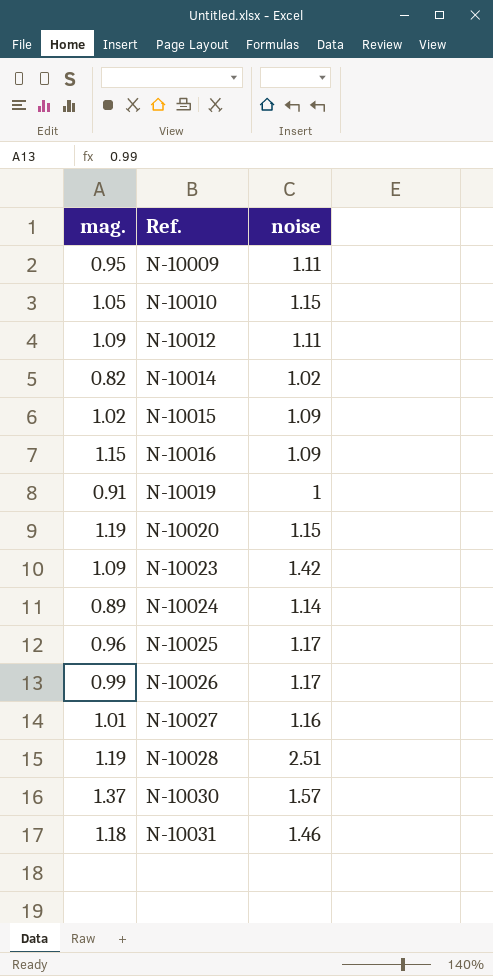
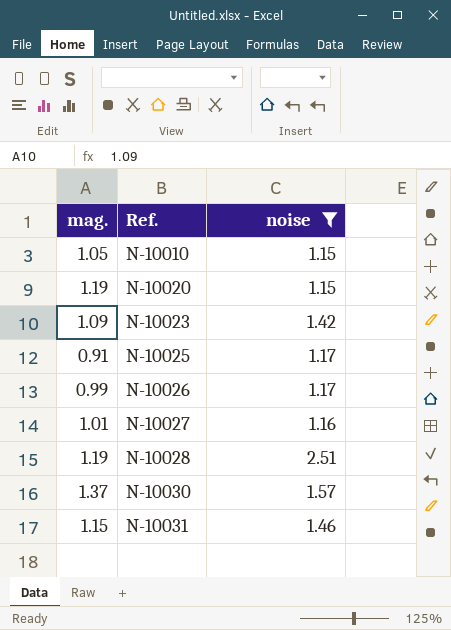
filter: none -> noise >= 1.15
N-10025 | mag.: 0.96 -> 0.91
N-10031 | mag.: 1.18 -> 1.15

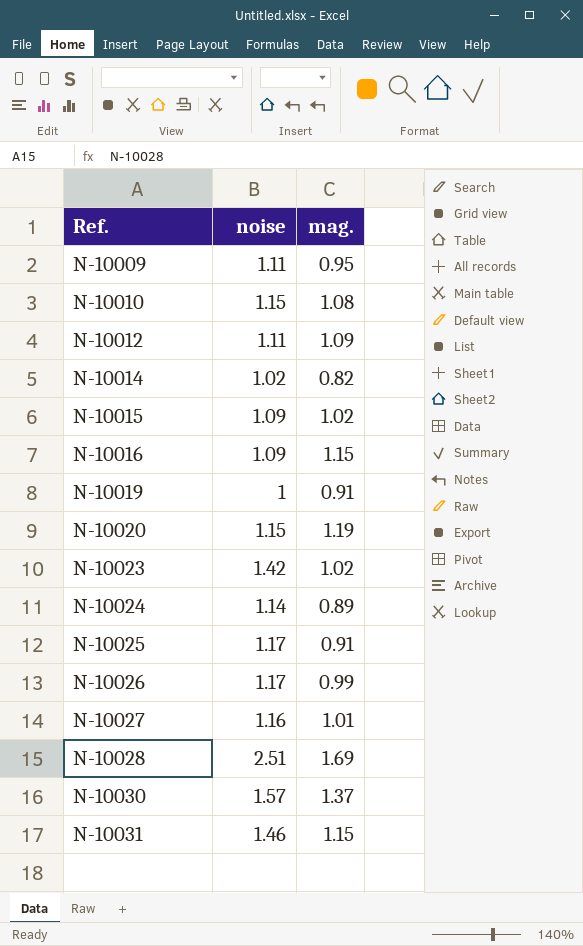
filter: noise >= 1.15 -> none
column mag. | position: 1 -> 3
N-10010 | mag.: 1.05 -> 1.08
N-10023 | mag.: 1.09 -> 1.02
N-10028 | mag.: 1.19 -> 1.69

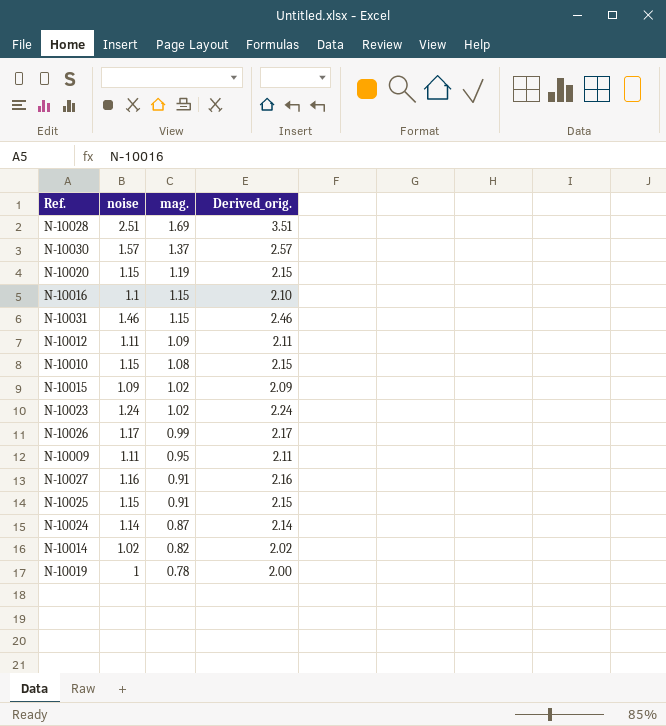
row order: Ref. ascending -> mag. descending
column Derived_orig. | formula: none -> [noise] + 1
N-10016 | noise: 1.09 -> 1.1
N-10023 | noise: 1.42 -> 1.24
N-10027 | mag.: 1.01 -> 0.91
N-10025 | noise: 1.17 -> 1.15
N-10024 | mag.: 0.89 -> 0.87
N-10019 | mag.: 0.91 -> 0.78

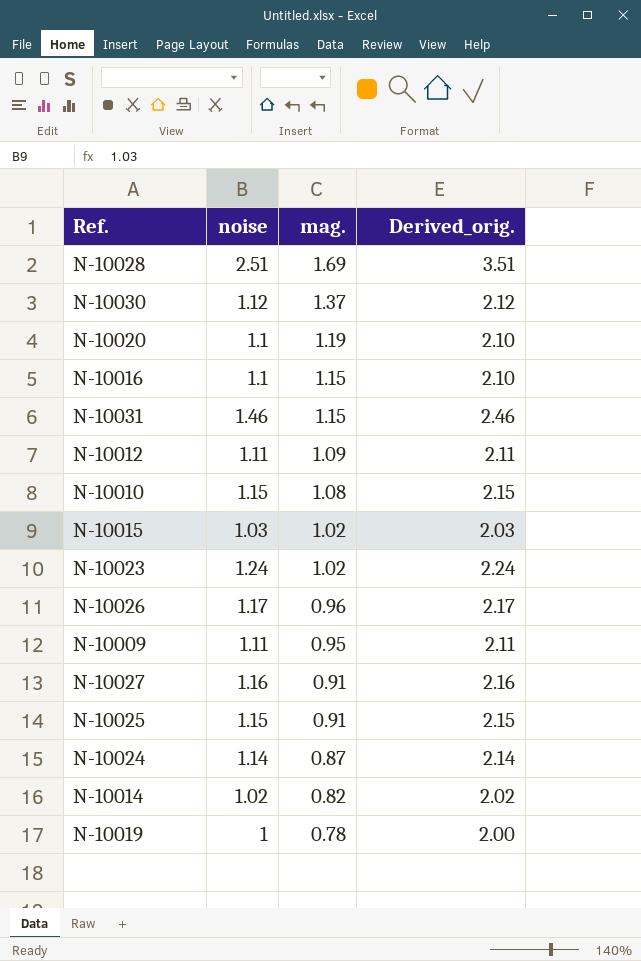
N-10030 | noise: 1.57 -> 1.12
N-10030 | Derived_orig.: 2.57 -> 2.12
N-10020 | noise: 1.15 -> 1.1
N-10020 | Derived_orig.: 2.15 -> 2.10
N-10015 | noise: 1.09 -> 1.03
N-10015 | Derived_orig.: 2.09 -> 2.03
N-10026 | mag.: 0.99 -> 0.96

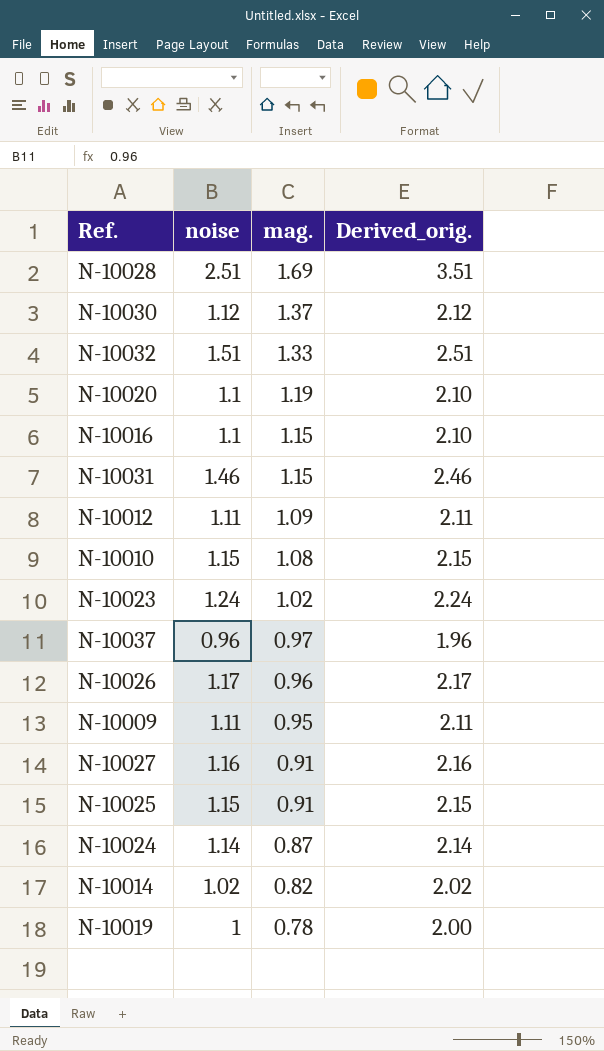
row N-10015: 1.03 | 1.02 | 2.03 -> none
row N-10032: none -> 1.51 | 1.33 | 2.51
row N-10037: none -> 0.96 | 0.97 | 1.96

